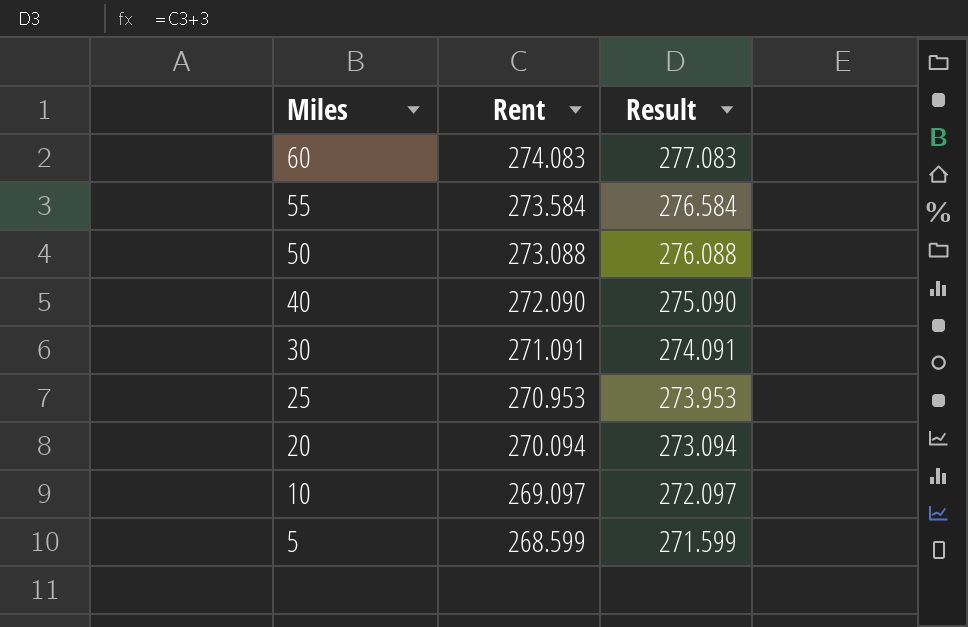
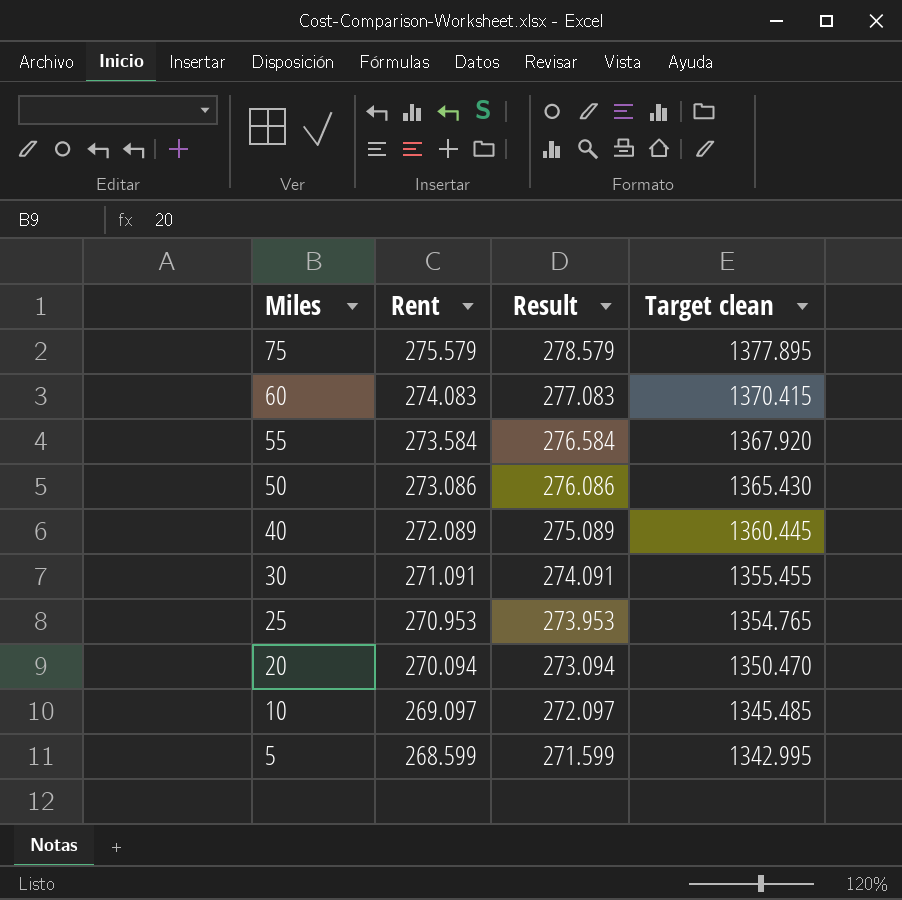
column Target clean | formula: none -> [Rent] * 5
row 75: none -> 275.579 | 278.579 | 1377.895
50 | Rent: 273.088 -> 273.086
50 | Result: 276.088 -> 276.086
40 | Rent: 272.090 -> 272.089
40 | Result: 275.090 -> 275.089

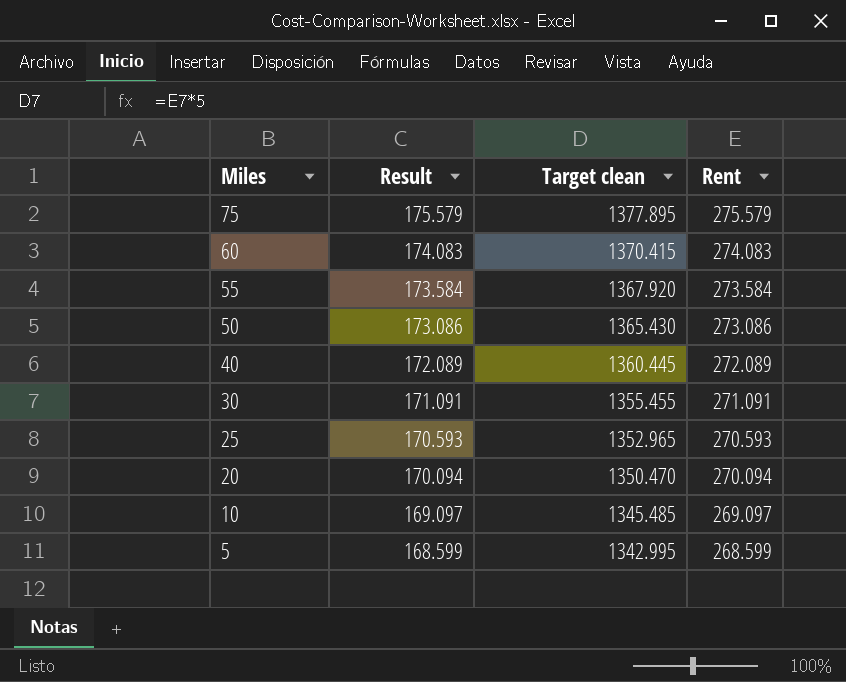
column Result | formula: [Rent] + 3 -> [Rent] - 100
column Rent | position: 2 -> 4
25 | Target clean: 1354.765 -> 1352.965
25 | Rent: 270.953 -> 270.593

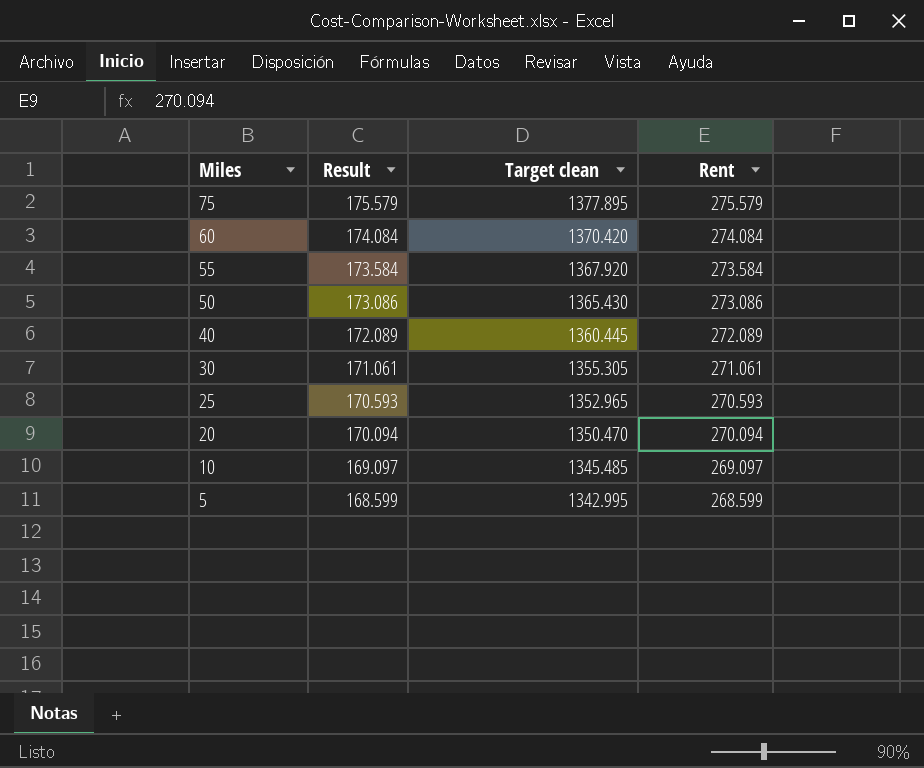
60 | Result: 174.083 -> 174.084
60 | Target clean: 1370.415 -> 1370.420
60 | Rent: 274.083 -> 274.084
30 | Result: 171.091 -> 171.061
30 | Target clean: 1355.455 -> 1355.305
30 | Rent: 271.091 -> 271.061

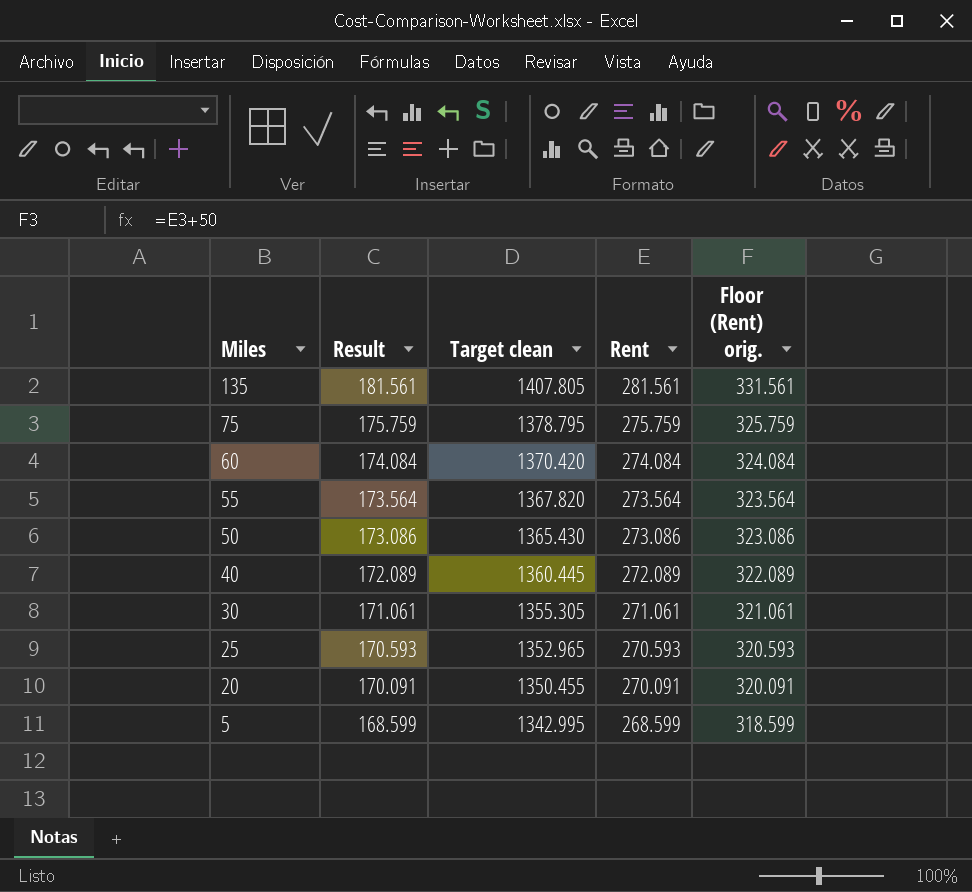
column Floor (Rent) orig. | formula: none -> [Rent] + 50
row 10: 169.097 | 1345.485 | 269.097 -> none
row 135: none -> 181.561 | 1407.805 | 281.561 | 331.561
75 | Result: 175.579 -> 175.759
75 | Target clean: 1377.895 -> 1378.795
75 | Rent: 275.579 -> 275.759
55 | Result: 173.584 -> 173.564
55 | Target clean: 1367.920 -> 1367.820
55 | Rent: 273.584 -> 273.564
20 | Result: 170.094 -> 170.091
20 | Target clean: 1350.470 -> 1350.455
20 | Rent: 270.094 -> 270.091

